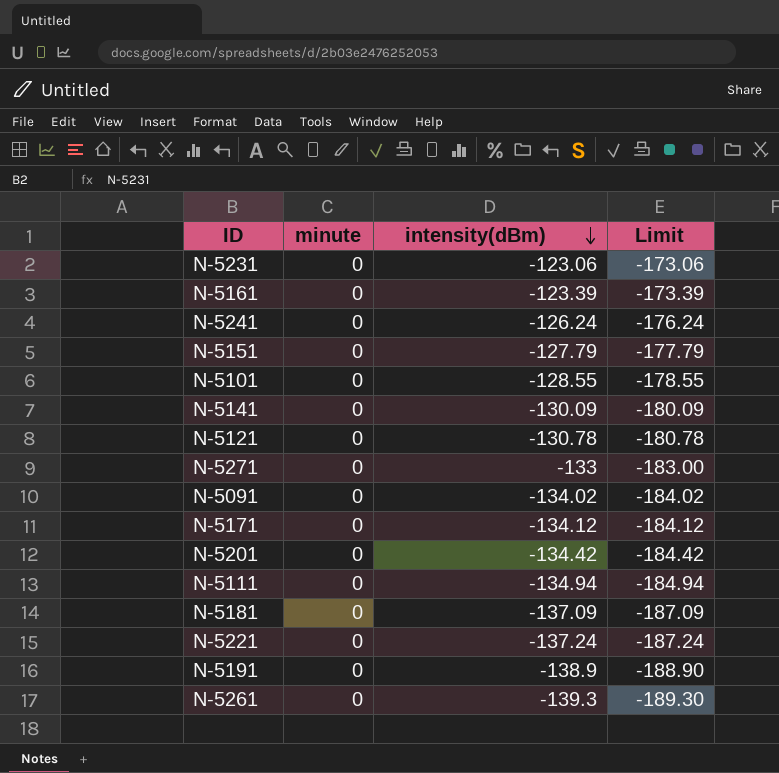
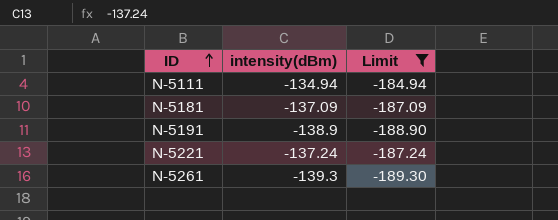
filter: none -> Limit <= -184.94
row order: intensity(dBm) descending -> ID ascending
column minute | position: 2 -> none

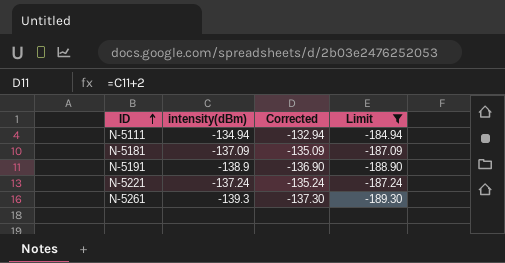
column Corrected | formula: none -> [intensity(dBm)] + 2

